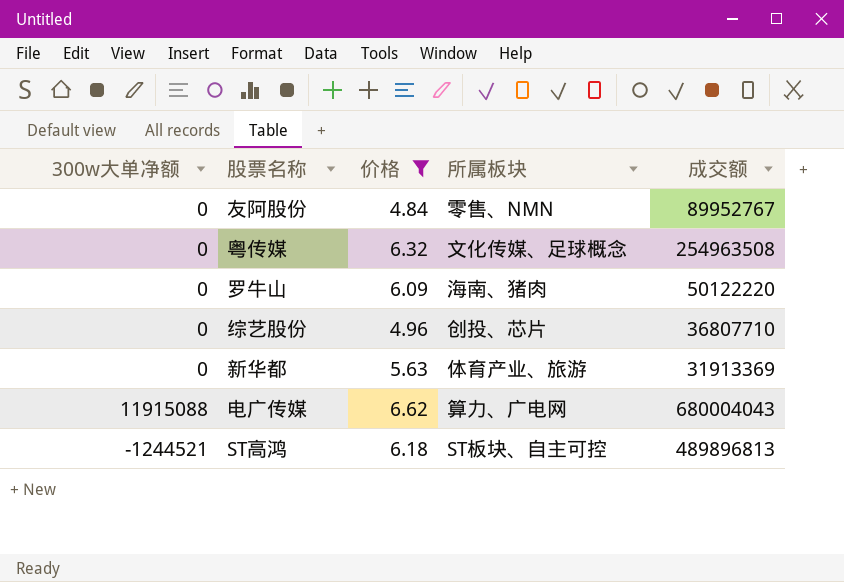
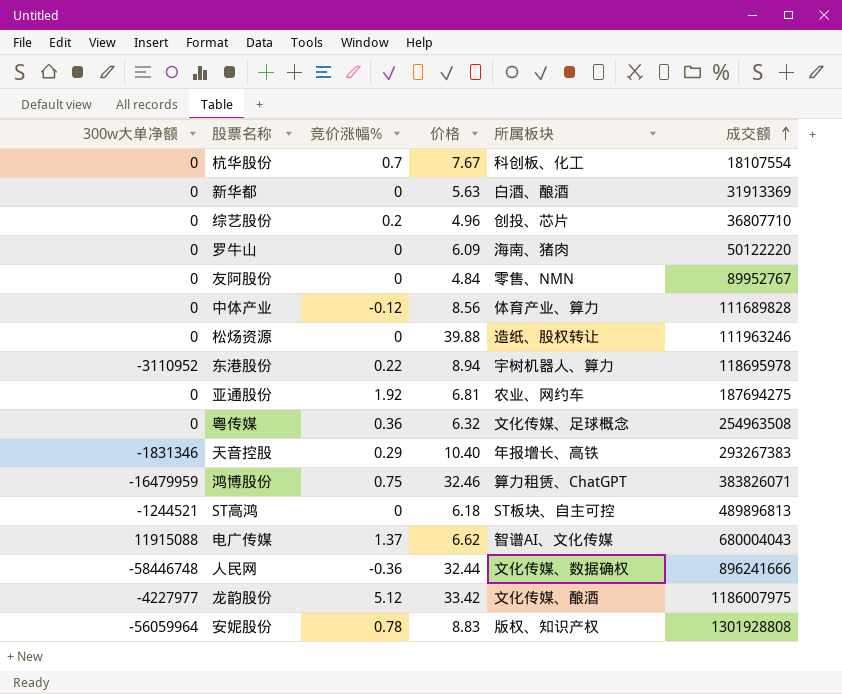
filter: 价格 <= 6.62 -> none
row order: none -> 成交额 ascending
column 竞价涨幅% | position: none -> 3
新华都 | 所属板块: 体育产业、旅游 -> 白酒、酿酒
电广传媒 | 所属板块: 算力、广电网 -> 智谱AI、文化传媒

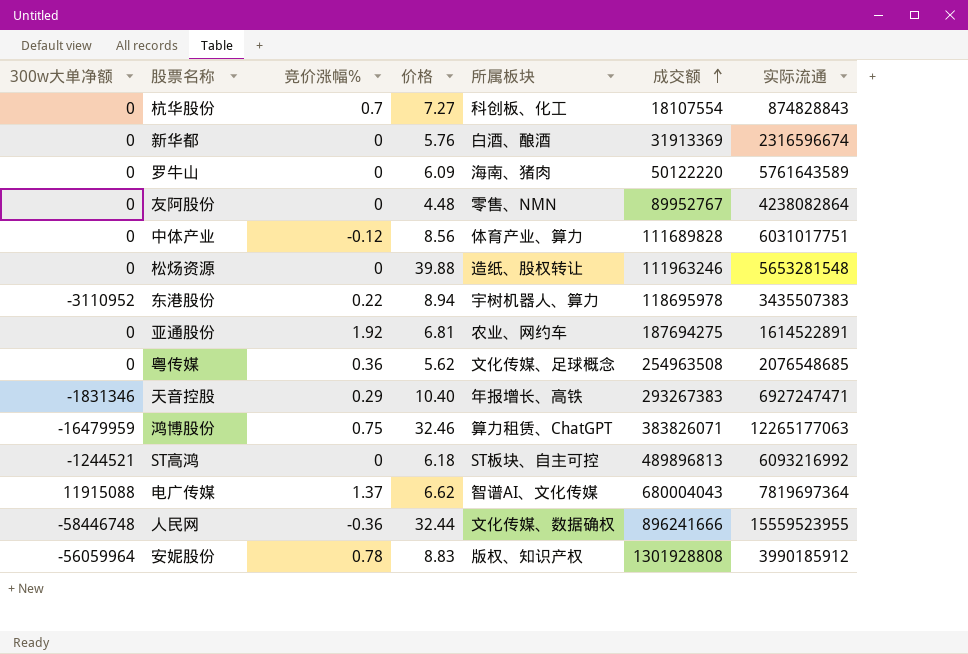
column 实际流通 | position: none -> 7
row 综艺股份: 0 | 0.2 | 4.96 | 创投、芯片 | 36807710 -> none
row 龙韵股份: -4227977 | 5.12 | 33.42 | 文化传媒、酿酒 | 1186007975 -> none
杭华股份 | 价格: 7.67 -> 7.27
新华都 | 价格: 5.63 -> 5.76
友阿股份 | 价格: 4.84 -> 4.48
粤传媒 | 价格: 6.32 -> 5.62

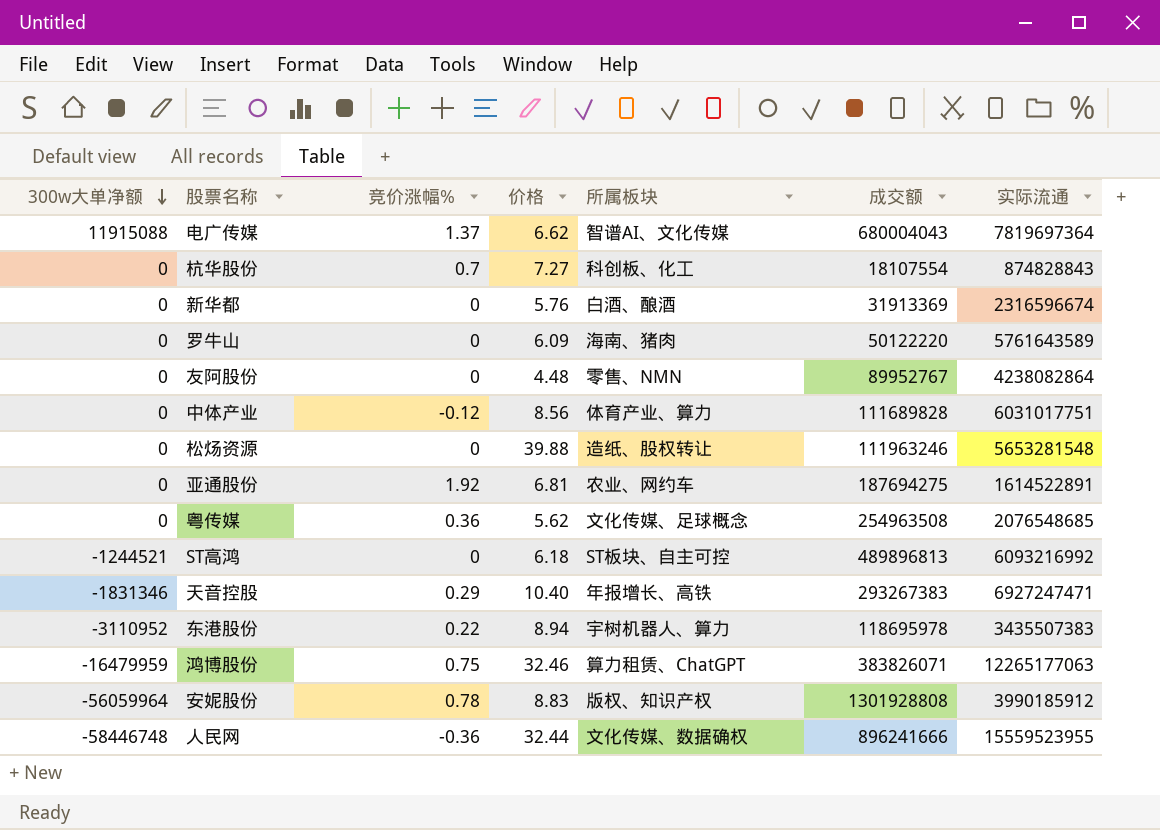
row order: 成交额 ascending -> 300w大单净额 descending

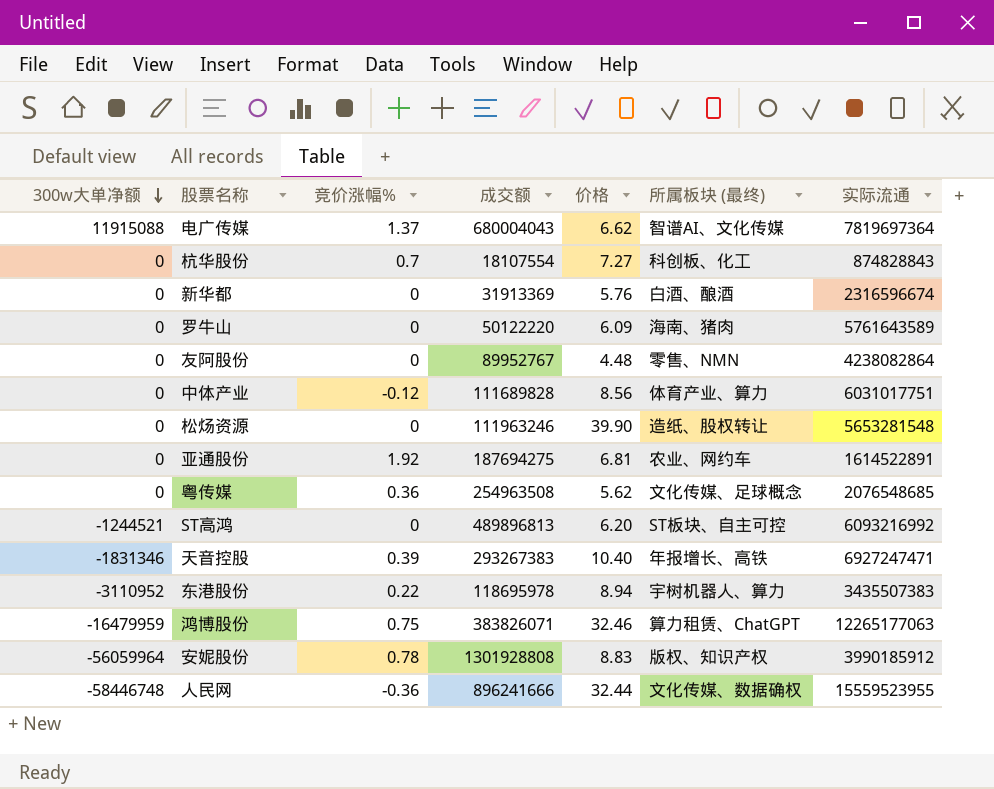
column 成交额 | position: 6 -> 4
column name: 所属板块 -> 所属板块 (最终)
松炀资源 | 价格: 39.88 -> 39.90
ST高鸿 | 价格: 6.18 -> 6.20
天音控股 | 竞价涨幅%: 0.29 -> 0.39

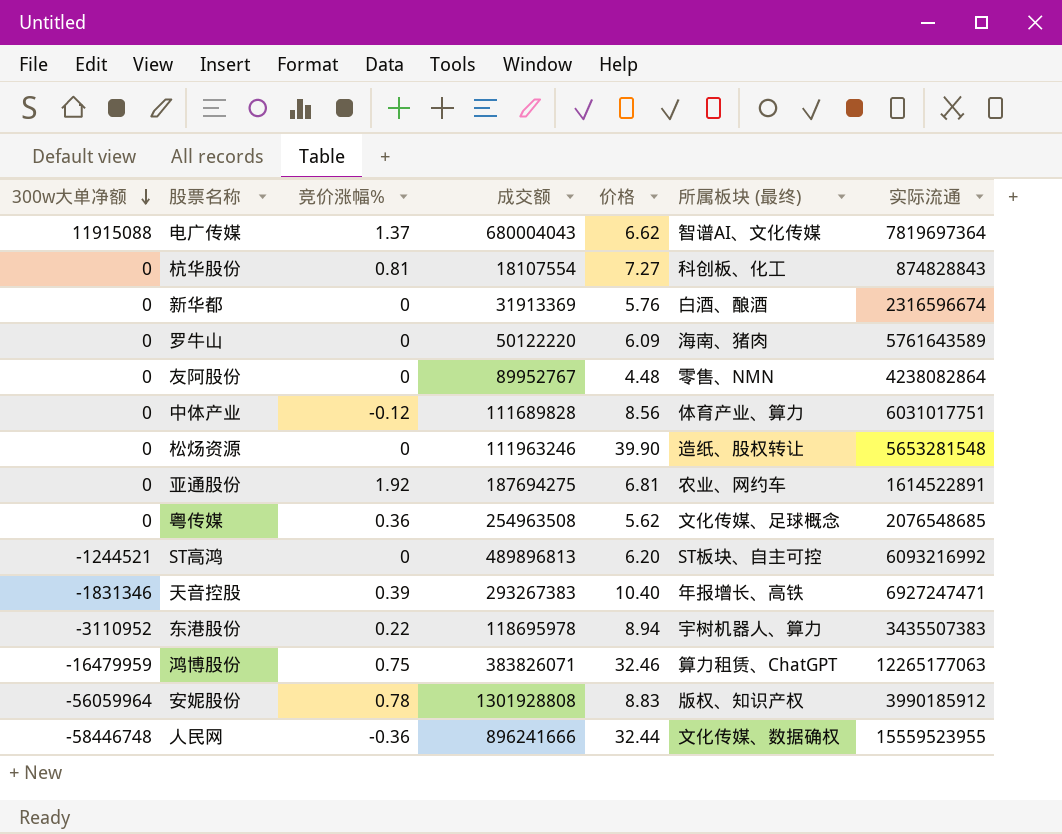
杭华股份 | 竞价涨幅%: 0.7 -> 0.81

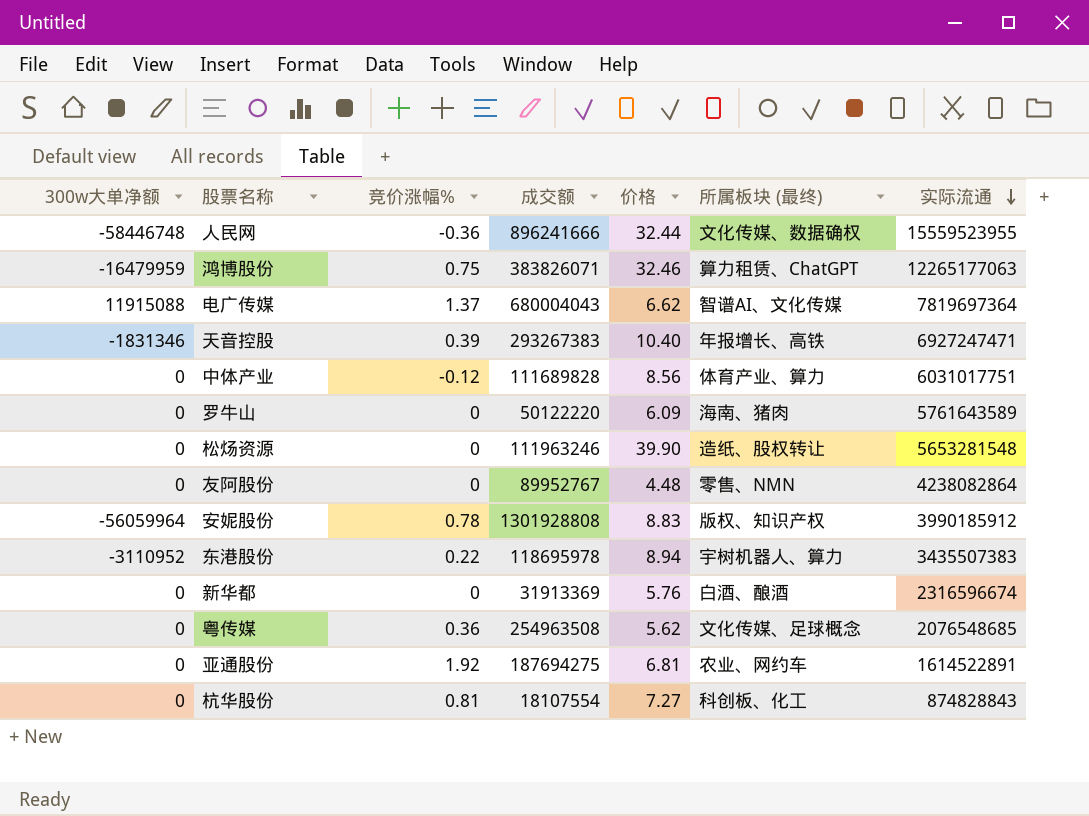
row order: 300w大单净额 descending -> 实际流通 descending
row ST高鸿: -1244521 | 0 | 489896813 | 6.20 | ST板块、自主可控 | 6093216992 -> none

